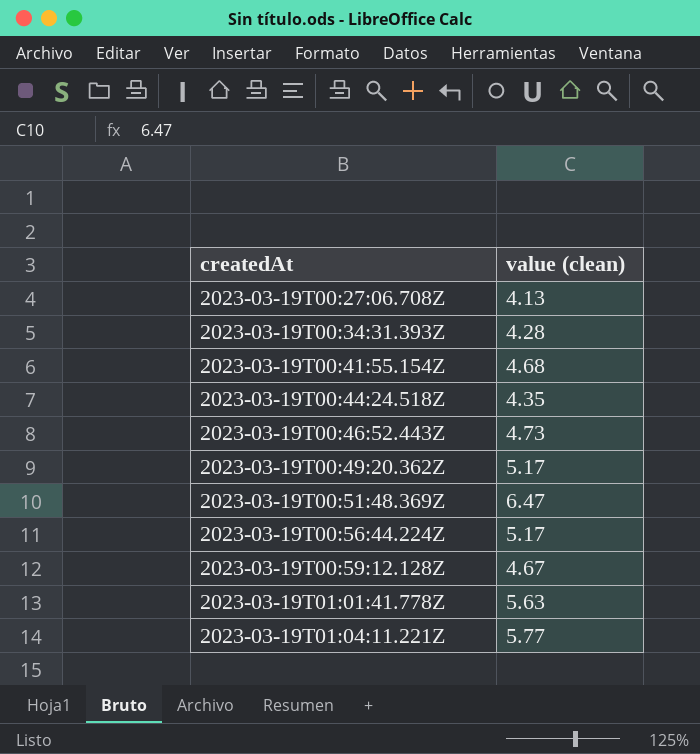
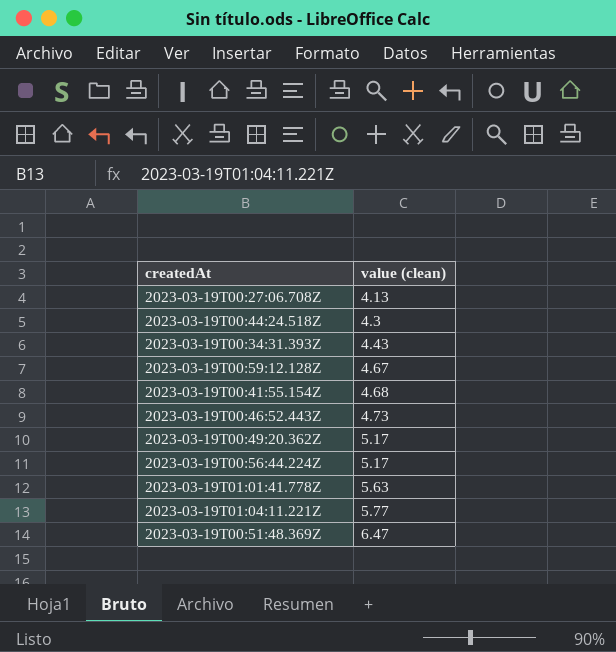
row order: createdAt ascending -> value (clean) ascending
2023-03-19T00:44:24.518Z | value (clean): 4.35 -> 4.3
2023-03-19T00:34:31.393Z | value (clean): 4.28 -> 4.43

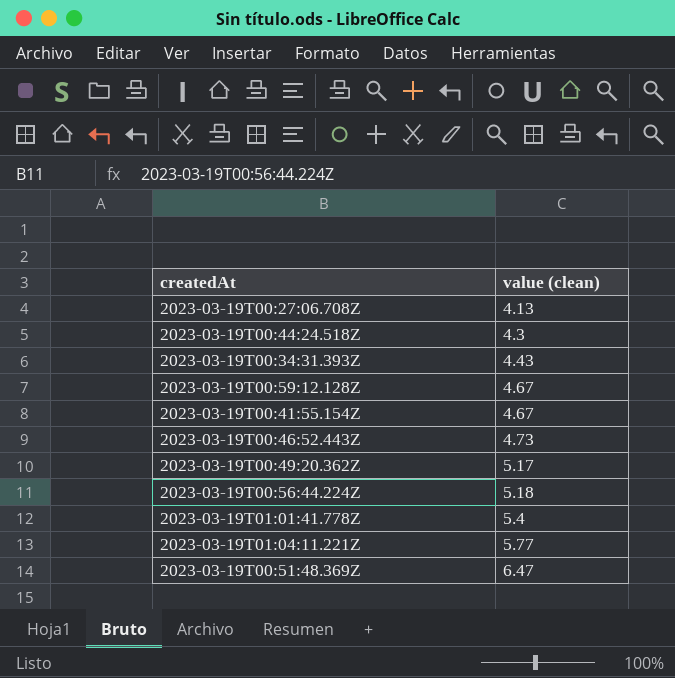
2023-03-19T00:41:55.154Z | value (clean): 4.68 -> 4.67
2023-03-19T00:56:44.224Z | value (clean): 5.17 -> 5.18
2023-03-19T01:01:41.778Z | value (clean): 5.63 -> 5.4

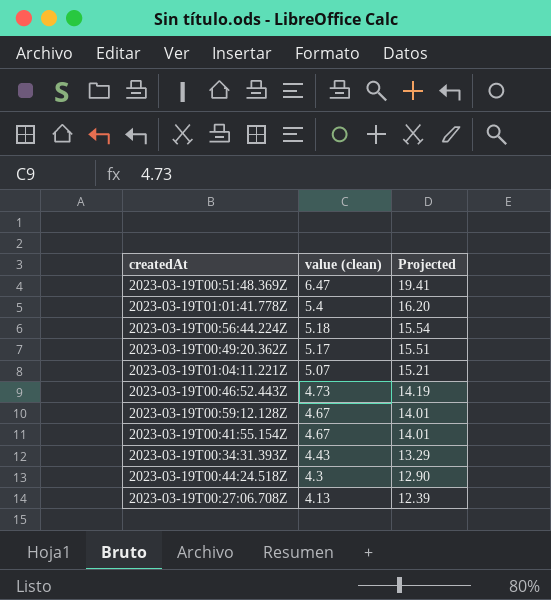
row order: value (clean) ascending -> value (clean) descending
column Projected | formula: none -> [value (clean)] * 3
2023-03-19T01:04:11.221Z | value (clean): 5.77 -> 5.07

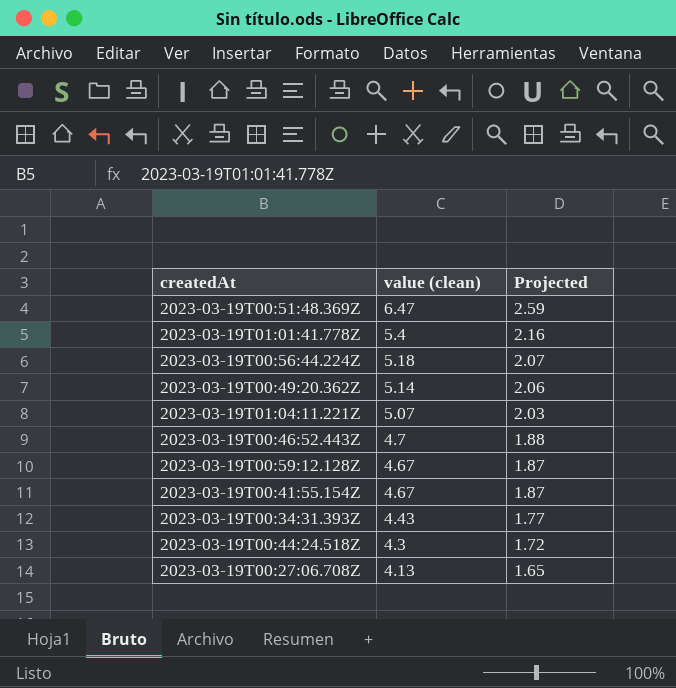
column Projected | formula: [value (clean)] * 3 -> [value (clean)] * 0.4
2023-03-19T00:49:20.362Z | value (clean): 5.17 -> 5.14
2023-03-19T00:46:52.443Z | value (clean): 4.73 -> 4.7

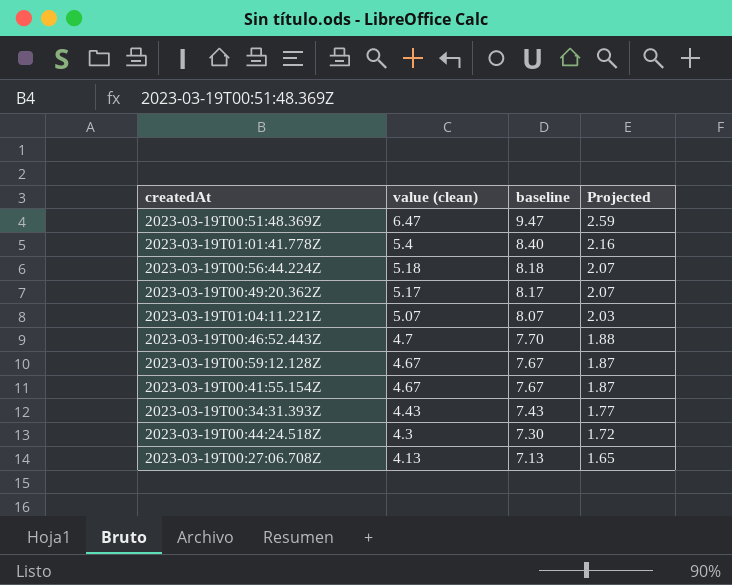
column baseline | formula: none -> [value (clean)] + 3
2023-03-19T00:49:20.362Z | value (clean): 5.14 -> 5.17
2023-03-19T00:49:20.362Z | Projected: 2.06 -> 2.07

